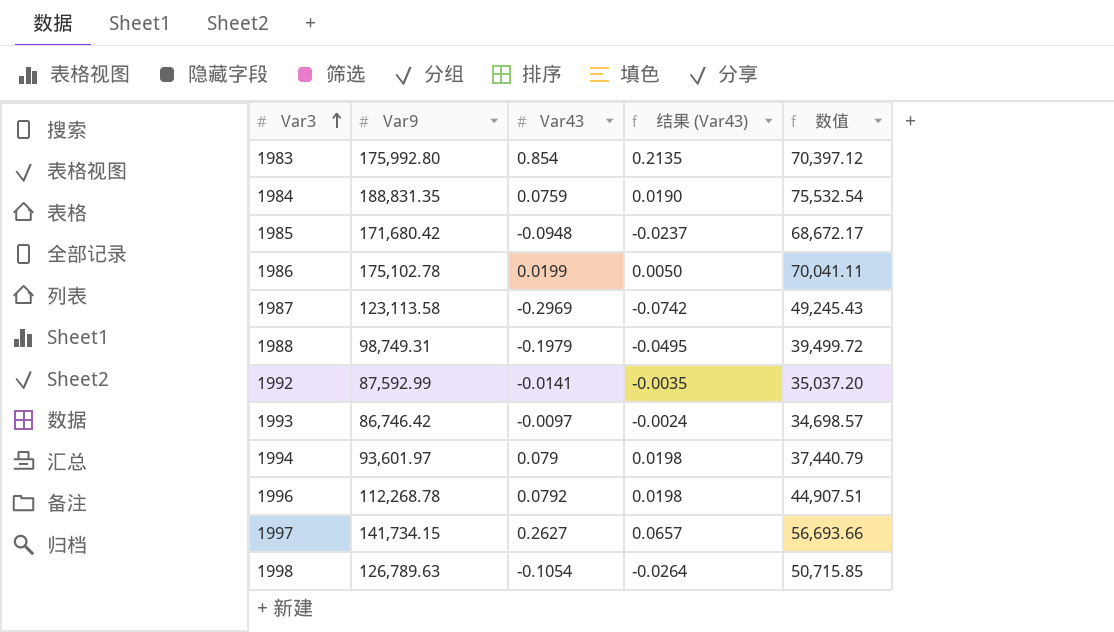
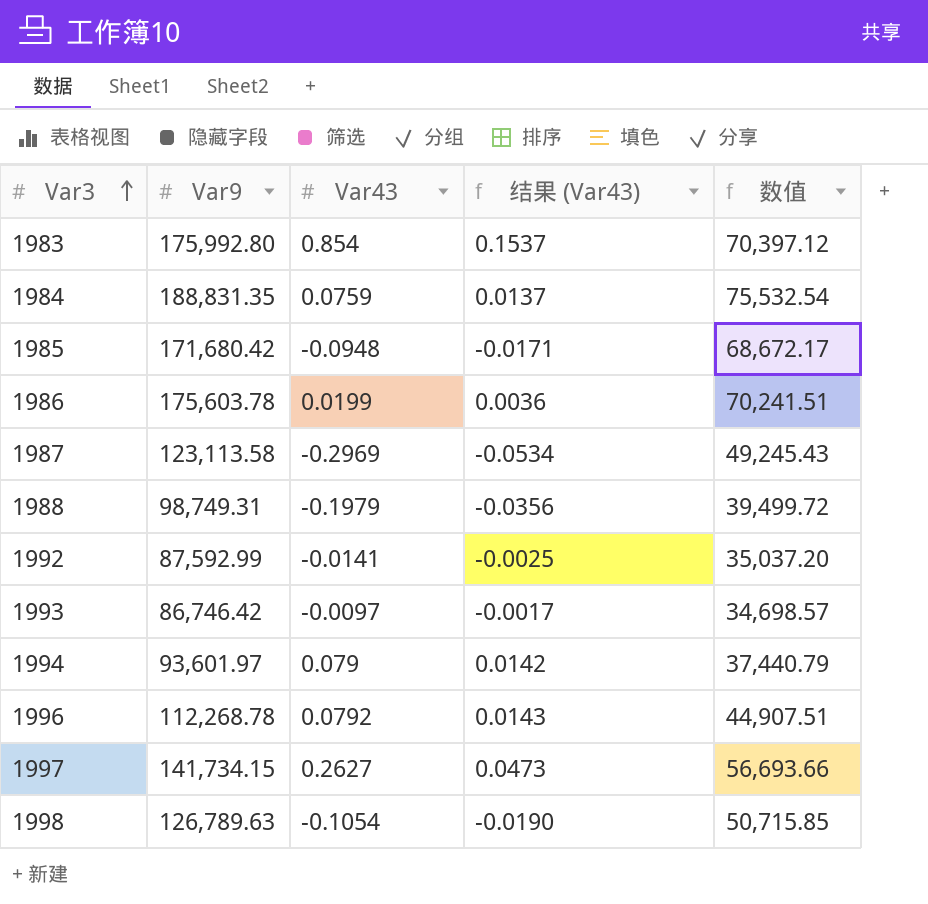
column 结果 (Var43) | formula: [Var43] * 0.25 -> [Var43] * 0.18
1986 | Var9: 175,102.78 -> 175,603.78
1986 | 数值: 70,041.11 -> 70,241.51

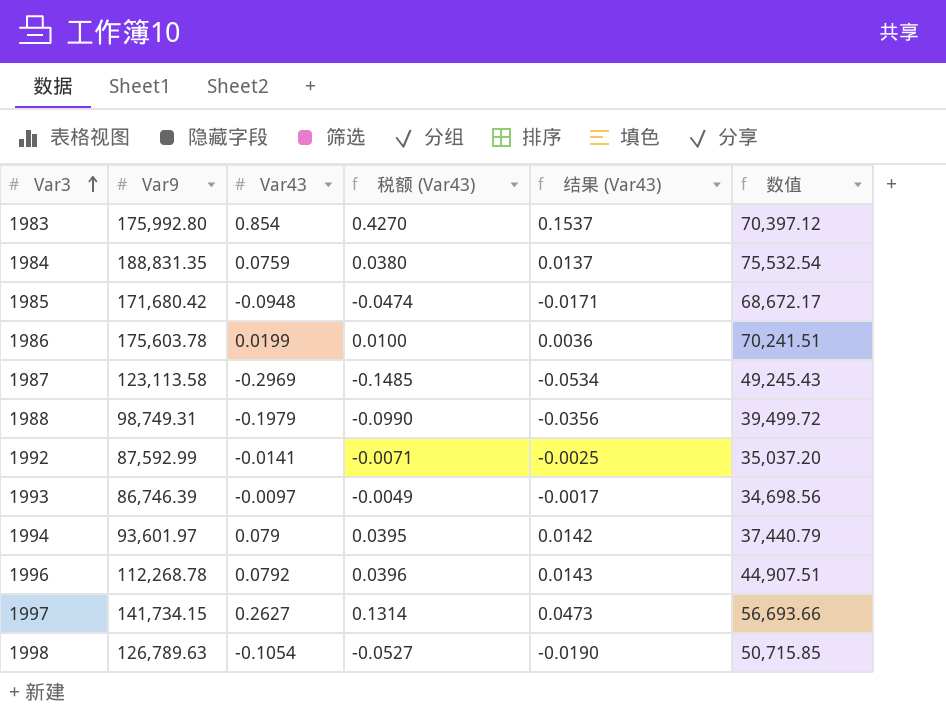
column 税额 (Var43) | formula: none -> [Var43] * 0.5
1993 | Var9: 86,746.42 -> 86,746.39
1993 | 数值: 34,698.57 -> 34,698.56

